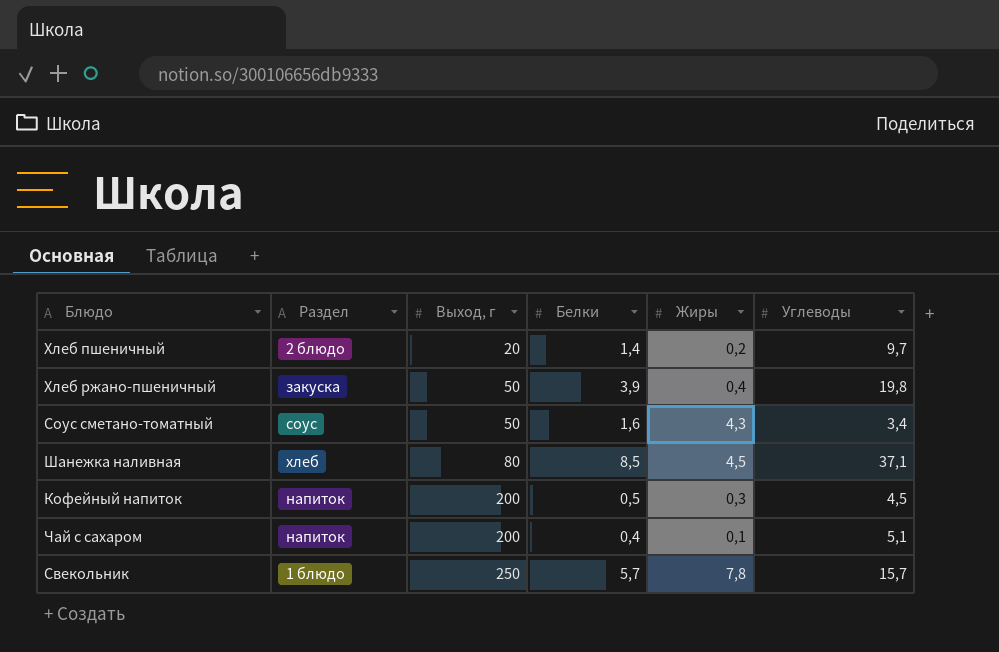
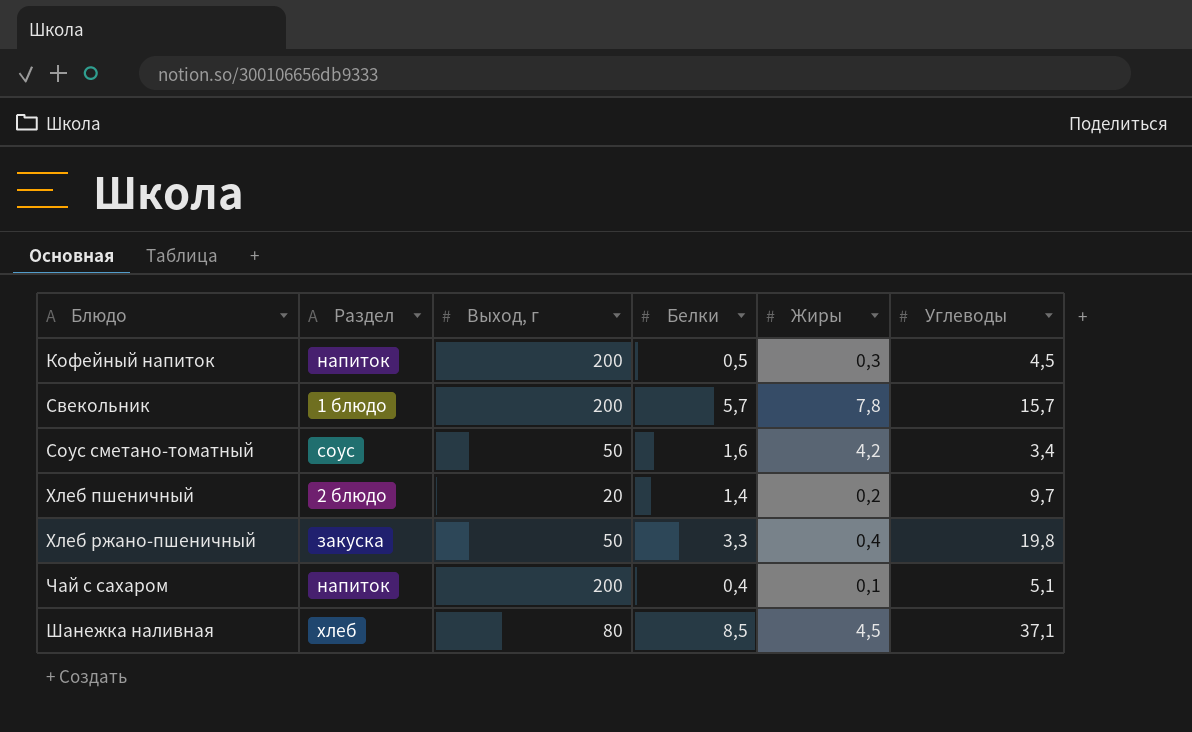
row order: Выход, г ascending -> Блюдо ascending
Свекольник | Выход, г: 250 -> 200
Соус сметано-томатный | Жиры: 4,3 -> 4,2
Хлеб ржано-пшеничный | Белки: 3,9 -> 3,3

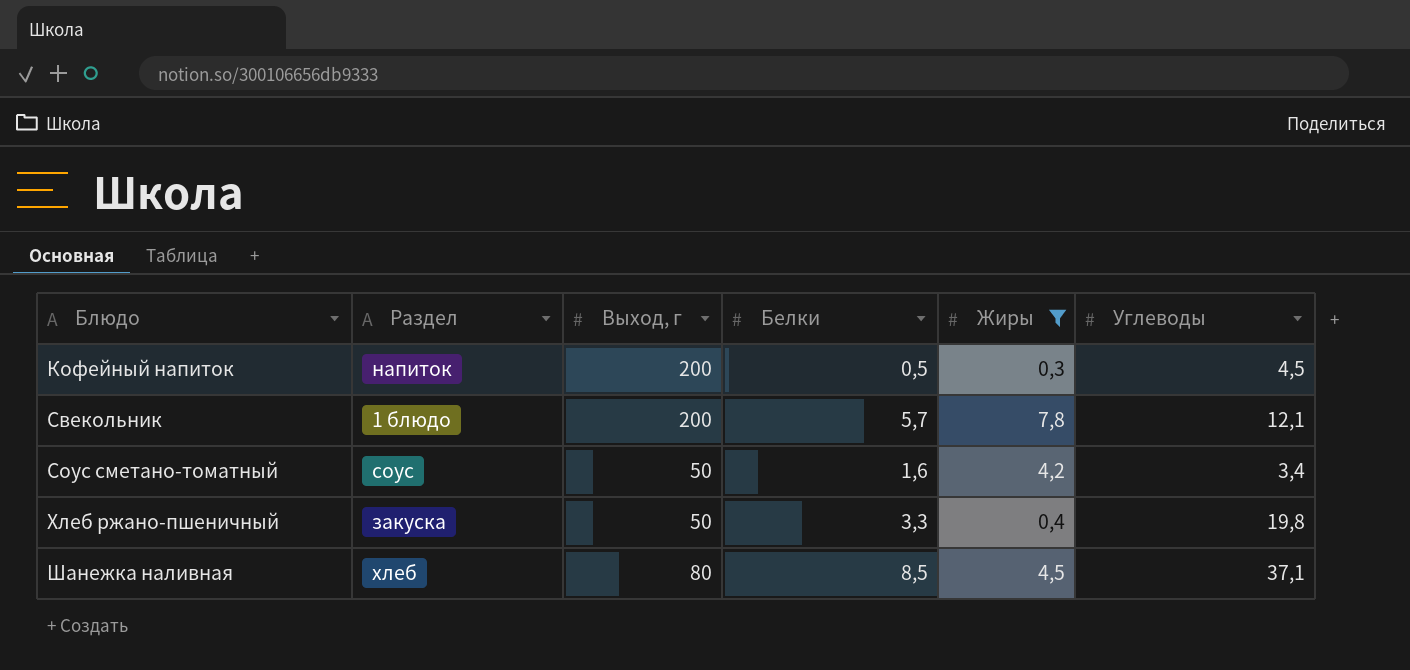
filter: none -> Жиры >= 0,3
Свекольник | Углеводы: 15,7 -> 12,1

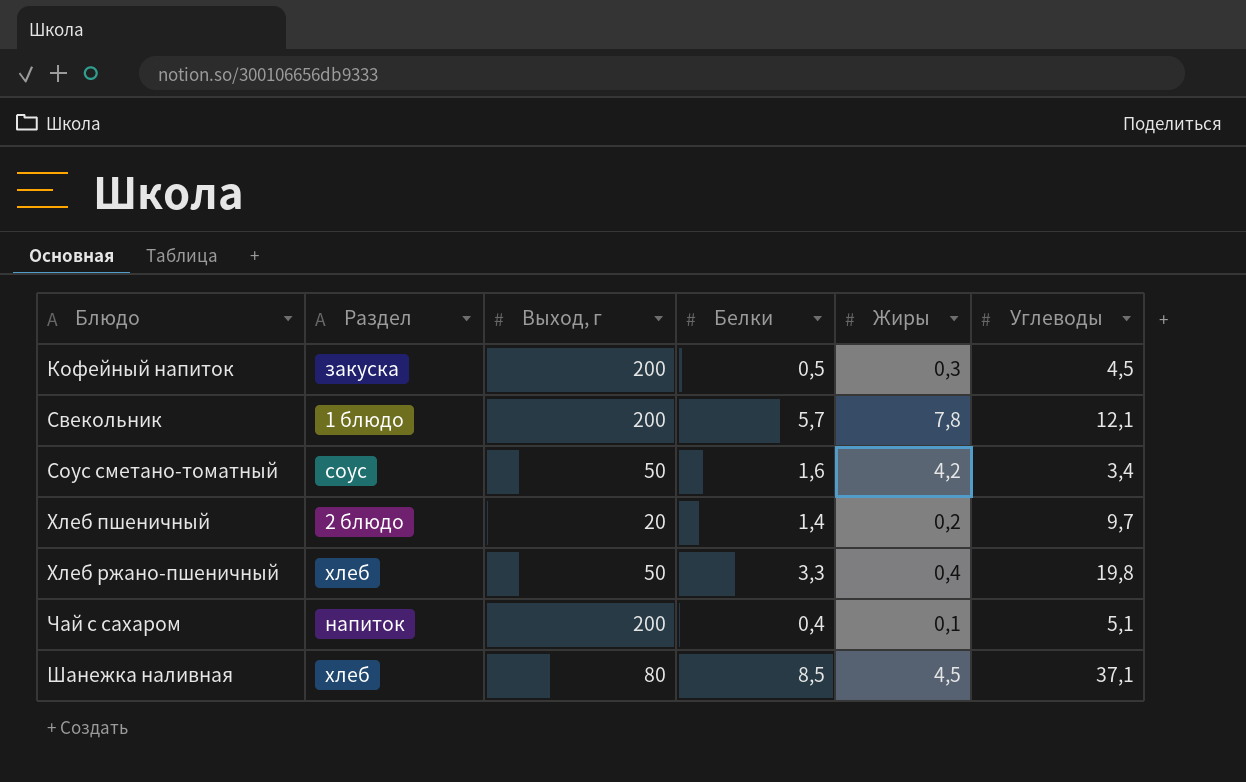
filter: Жиры >= 0,3 -> none
Кофейный напиток | Раздел: напиток -> закуска
Хлеб ржано-пшеничный | Раздел: закуска -> хлеб

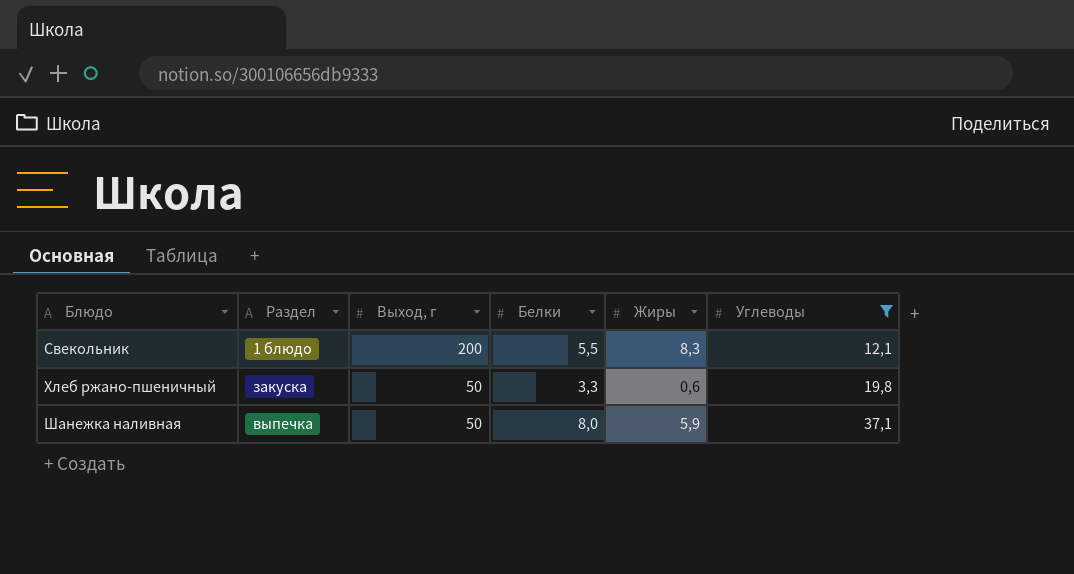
filter: none -> Углеводы >= 12,1
Свекольник | Белки: 5,7 -> 5,5
Свекольник | Жиры: 7,8 -> 8,3
Хлеб ржано-пшеничный | Раздел: хлеб -> закуска
Хлеб ржано-пшеничный | Жиры: 0,4 -> 0,6
Шанежка наливная | Раздел: хлеб -> выпечка
Шанежка наливная | Выход, г: 80 -> 50
Шанежка наливная | Белки: 8,5 -> 8,0
Шанежка наливная | Жиры: 4,5 -> 5,9

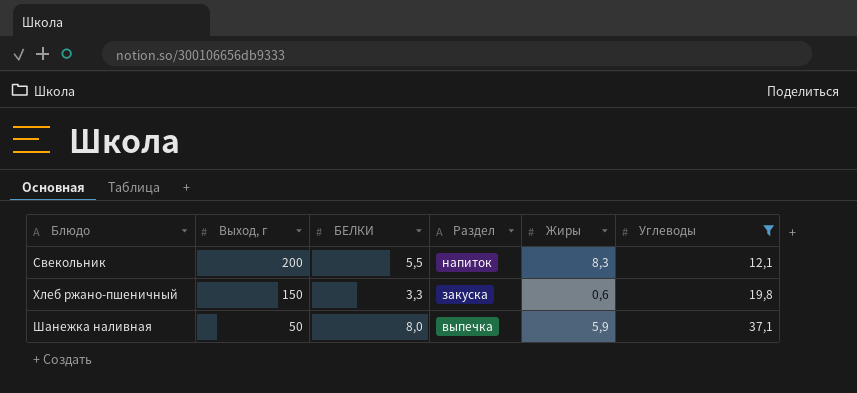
column name: Белки -> БЕЛКИ
column Раздел | position: 2 -> 4
Свекольник | Раздел: 1 блюдо -> напиток
Хлеб ржано-пшеничный | Выход, г: 50 -> 150

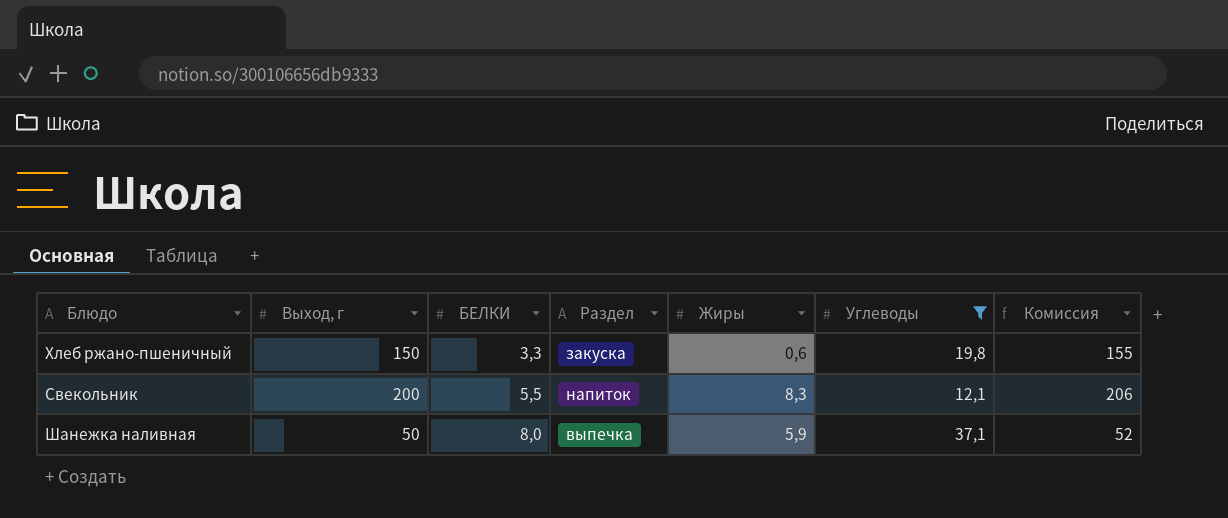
row order: Блюдо ascending -> БЕЛКИ ascending
column Комиссия | formula: none -> [Выход, г] * 1,03

